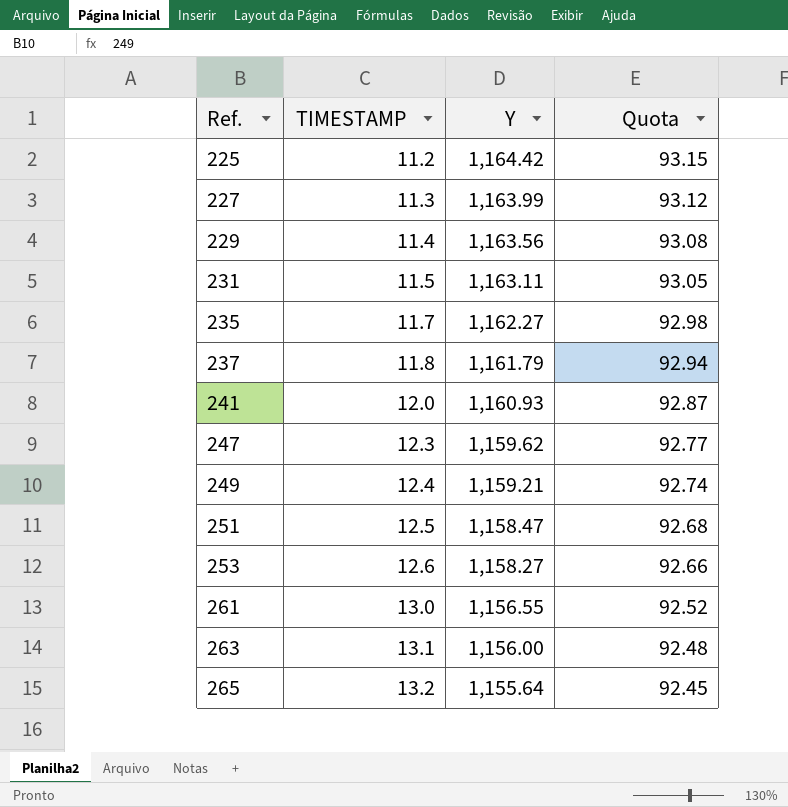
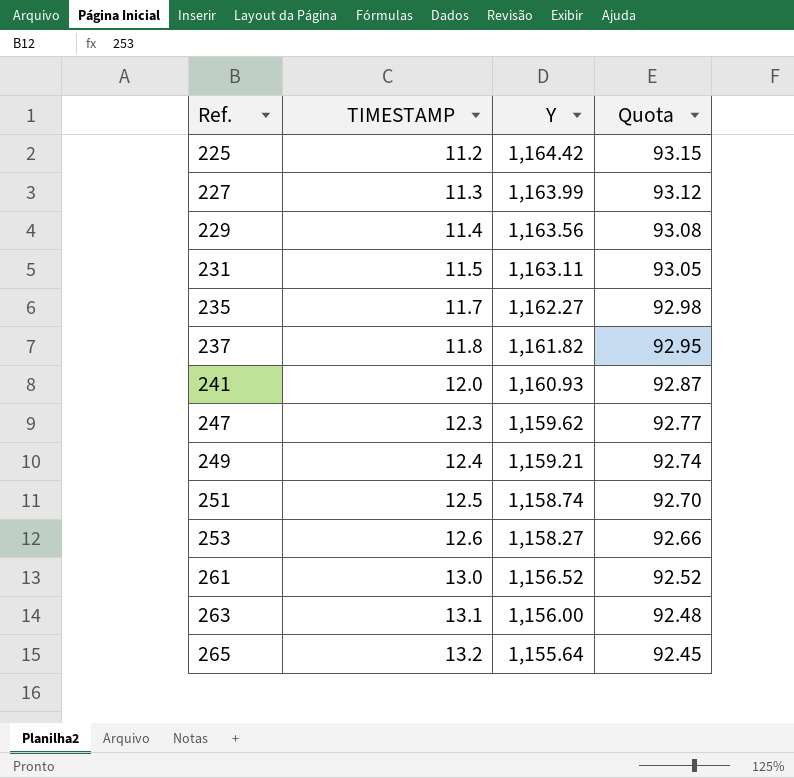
237 | Y: 1,161.79 -> 1,161.82
237 | Quota: 92.94 -> 92.95
251 | Y: 1,158.47 -> 1,158.74
251 | Quota: 92.68 -> 92.70
261 | Y: 1,156.55 -> 1,156.52

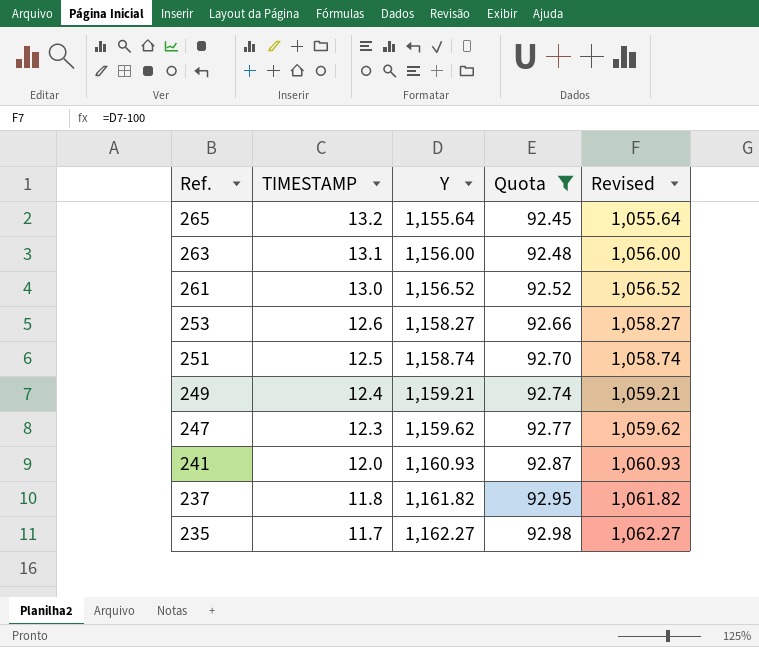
filter: none -> Quota <= 92.98
row order: Ref. ascending -> Ref. descending
column Revised | formula: none -> [Y] - 100

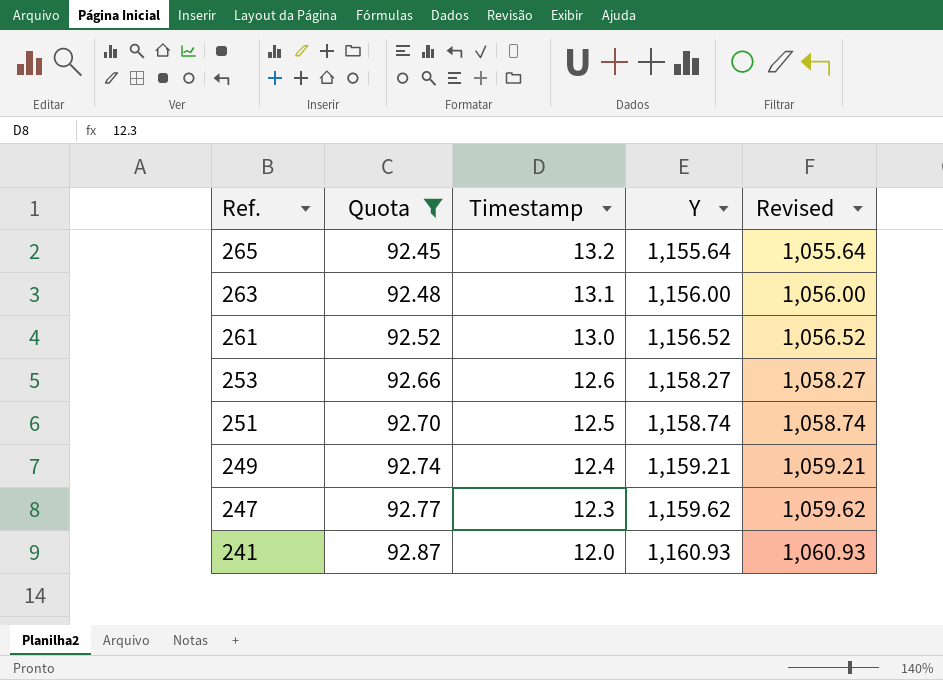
column Quota | position: 4 -> 2
column name: TIMESTAMP -> Timestamp
row 237: 11.8 | 1,161.82 | 92.95 | 1,061.82 -> none
row 235: 11.7 | 1,162.27 | 92.98 | 1,062.27 -> none

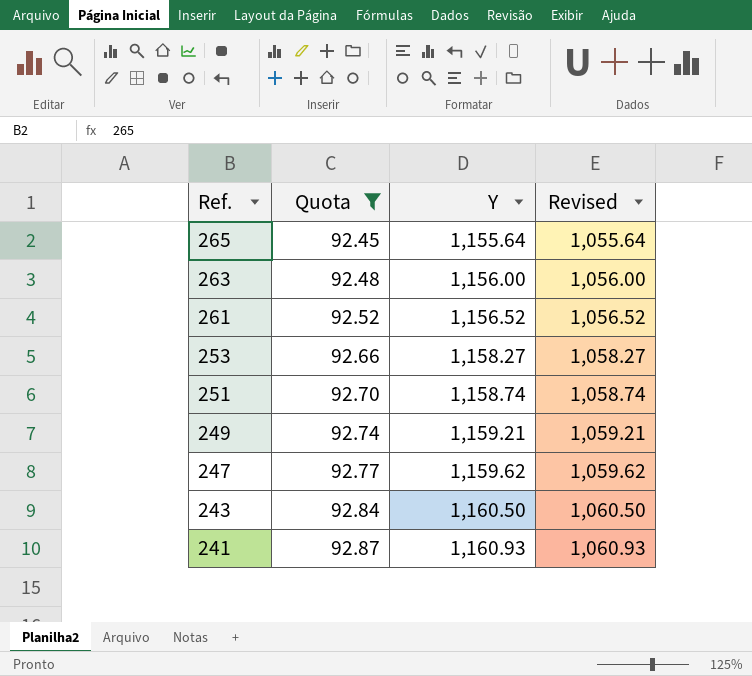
column Timestamp | position: 3 -> none
row 243: none -> 92.84 | 1,160.50 | 1,060.50

